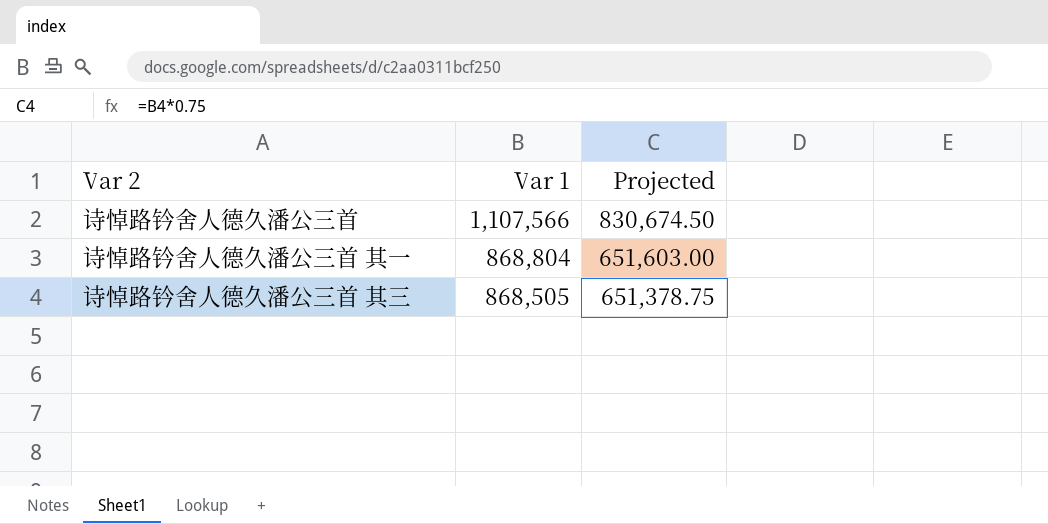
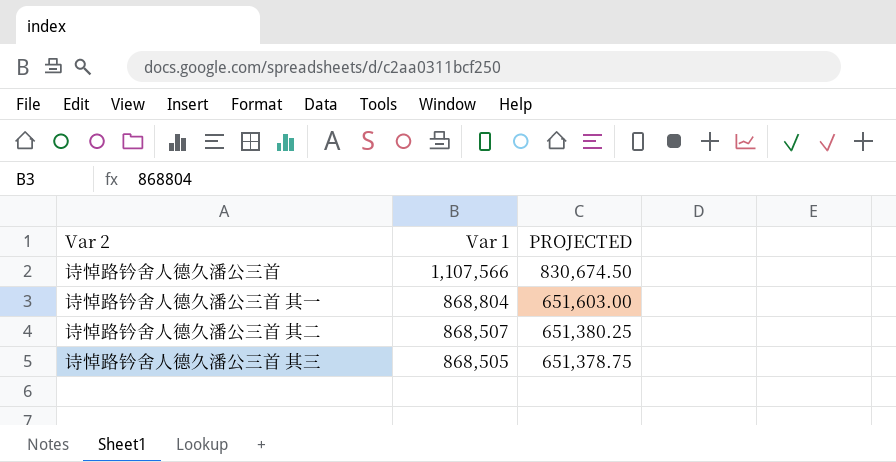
column name: Projected -> PROJECTED
row 诗悼路钤舍人德久潘公三首 其二: none -> 868,507 | 651,380.25

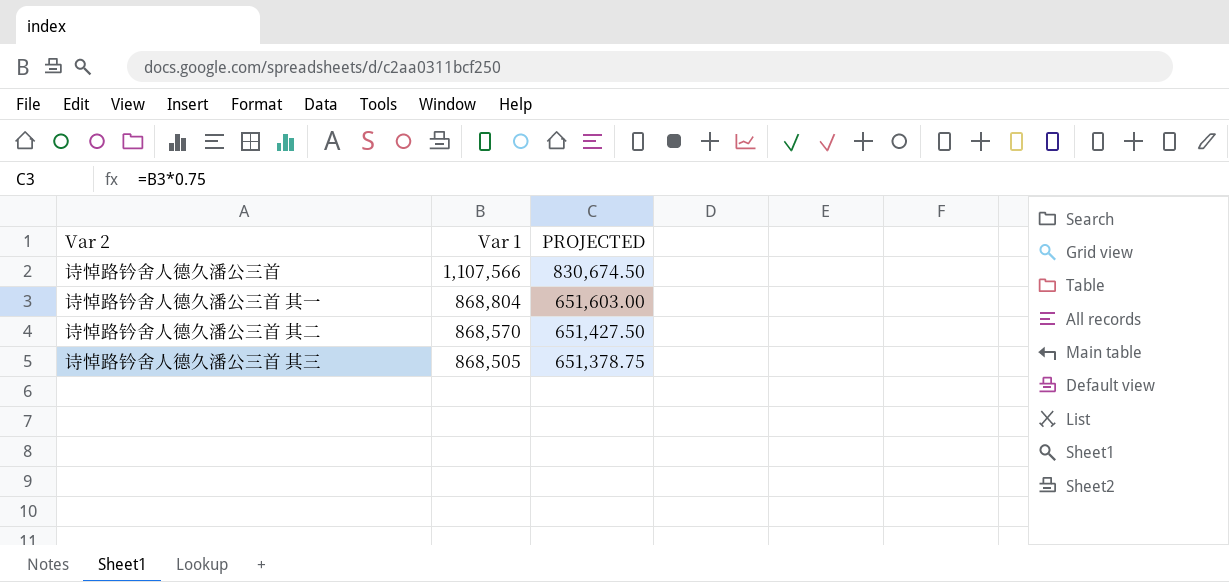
诗悼路钤舍人德久潘公三首 其二 | Var 1: 868,507 -> 868,570
诗悼路钤舍人德久潘公三首 其二 | PROJECTED: 651,380.25 -> 651,427.50

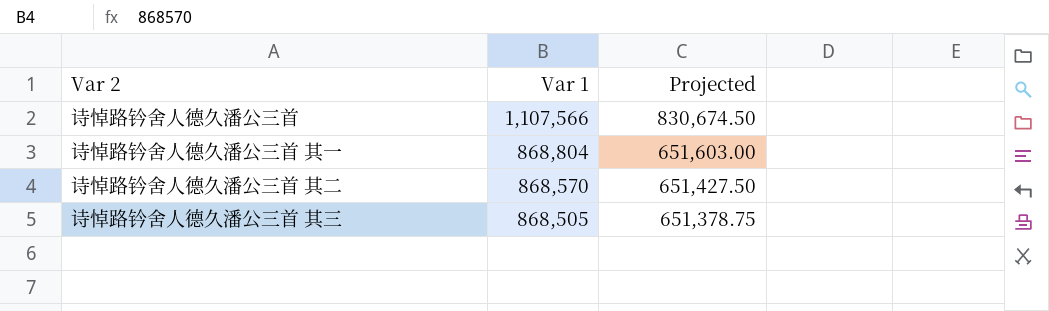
column name: PROJECTED -> Projected

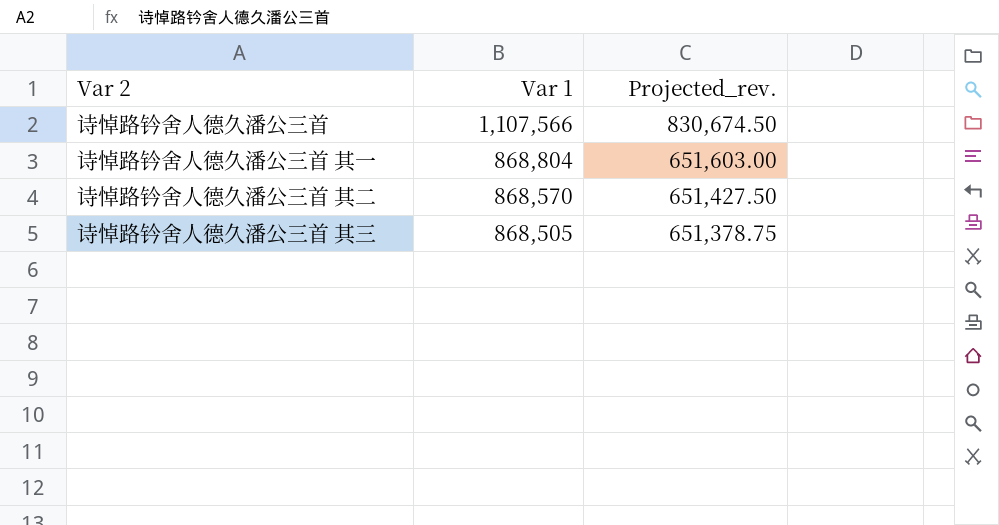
column name: Projected -> Projected_rev.

